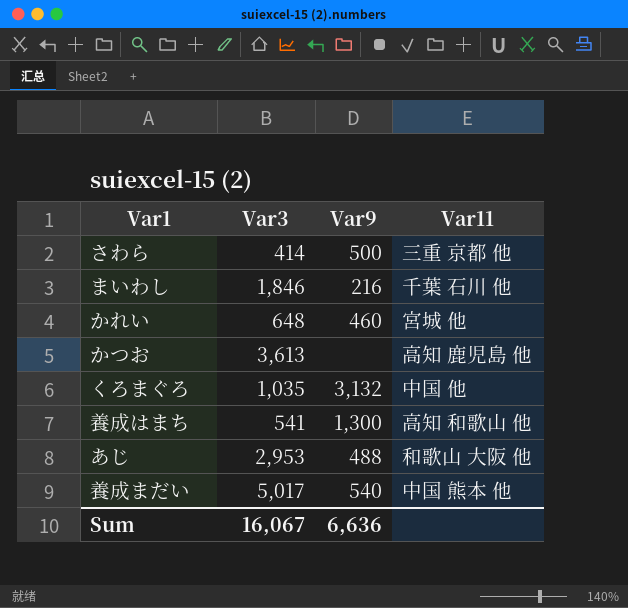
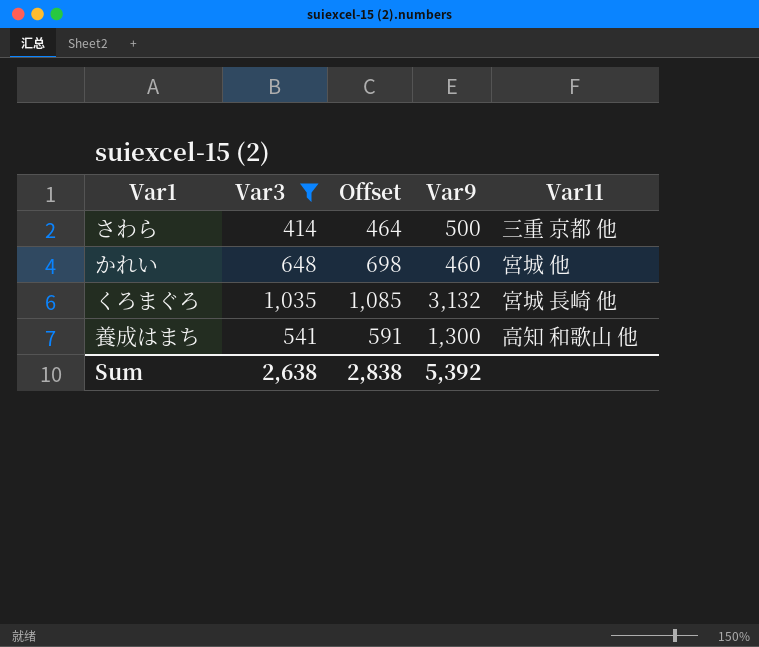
filter: none -> Var3 <= 1,035
column Offset | formula: none -> [Var3] + 50
くろまぐろ | Var11: 中国 他 -> 宮城 長崎 他
Sum | Var3: 16,067 -> 2,638
Sum | Var9: 6,636 -> 5,392

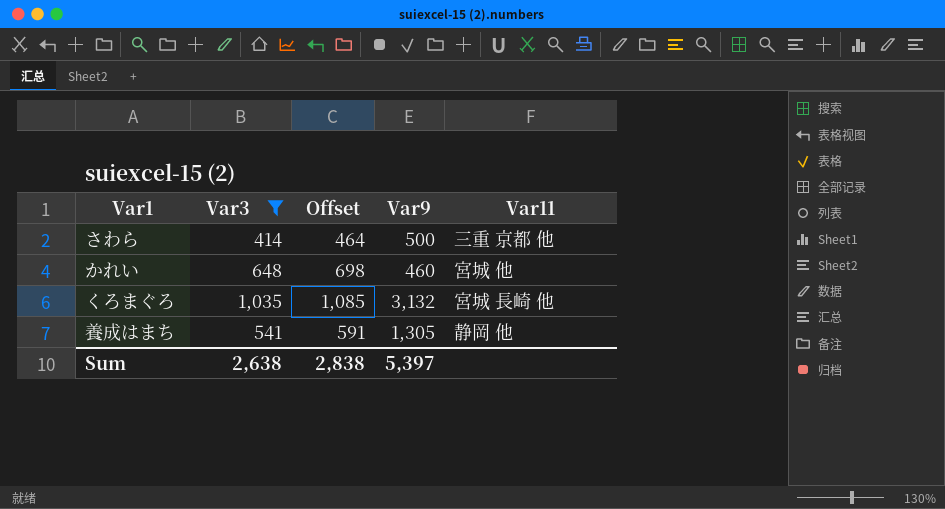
養成はまち | Var9: 1,300 -> 1,305
養成はまち | Var11: 高知 和歌山 他 -> 静岡 他
Sum | Var9: 5,392 -> 5,397

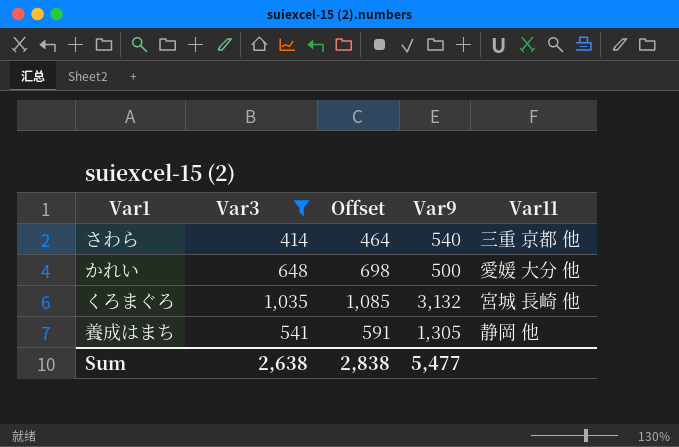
さわら | Var9: 500 -> 540
かれい | Var9: 460 -> 500
かれい | Var11: 宮城 他 -> 愛媛 大分 他
Sum | Var9: 5,397 -> 5,477

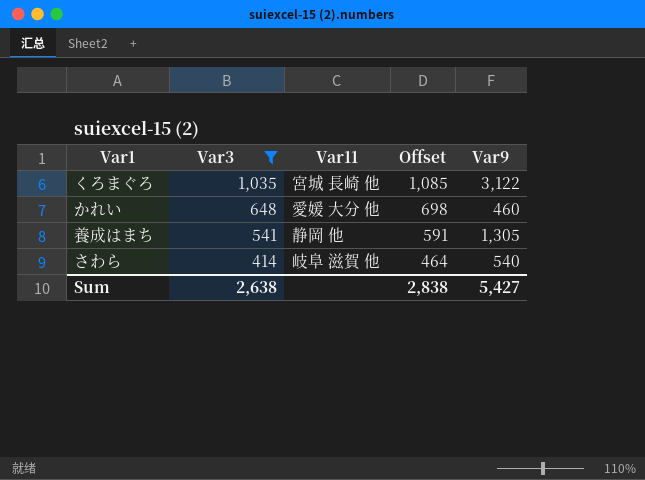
row order: none -> Var3 descending
column Var11 | position: 5 -> 3
くろまぐろ | Var9: 3,132 -> 3,122
かれい | Var9: 500 -> 460
さわら | Var11: 三重 京都 他 -> 岐阜 滋賀 他
Sum | Var9: 5,477 -> 5,427

